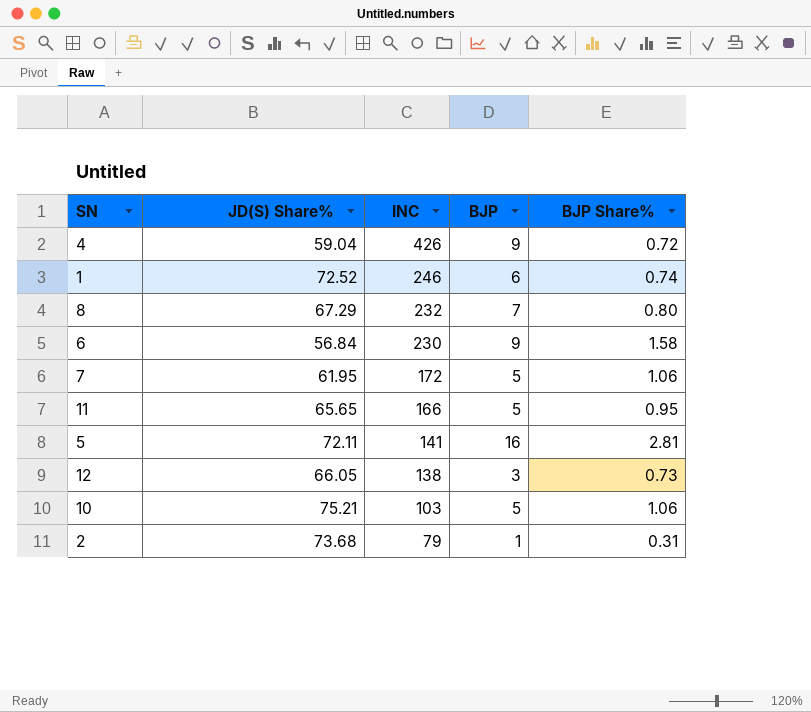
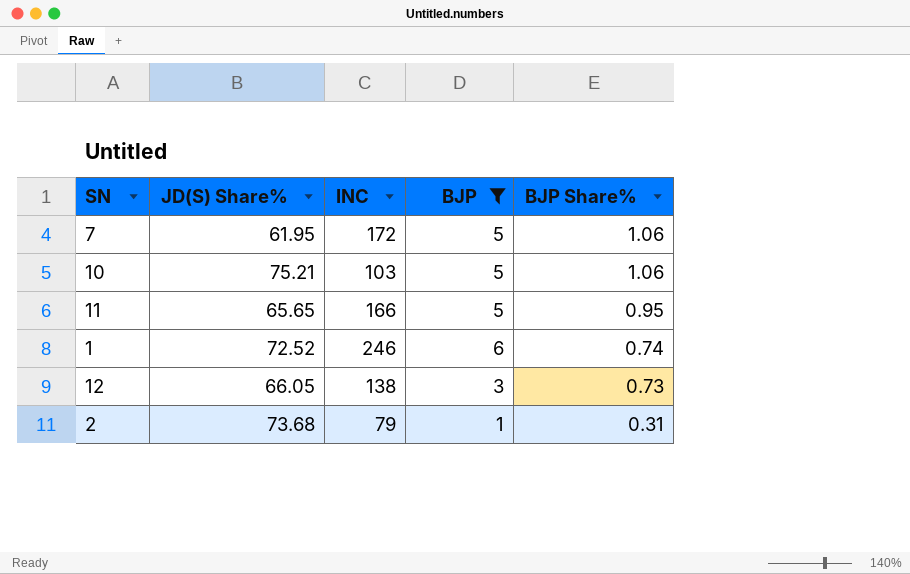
filter: none -> BJP <= 6
row order: INC descending -> BJP Share% descending

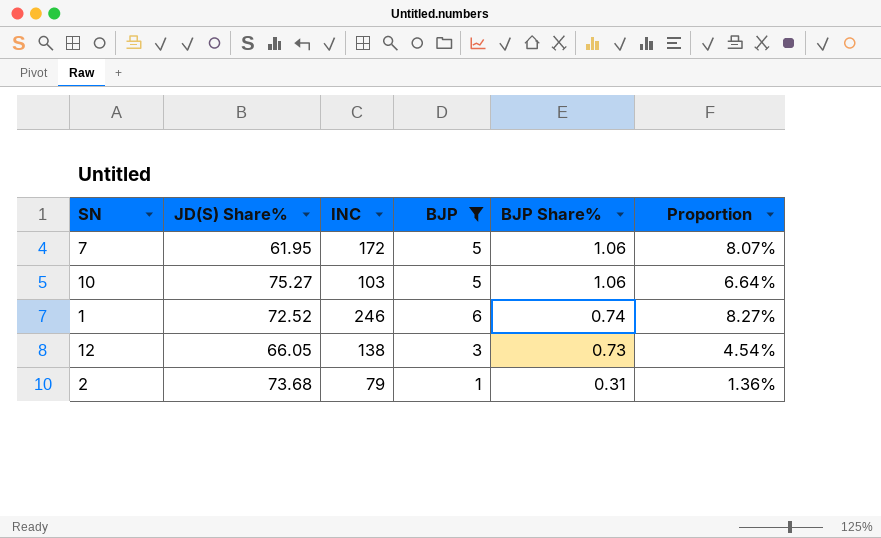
column Proportion | formula: none -> [BJP] / [JD(S) Share%]
row 11: 65.65 | 166 | 5 | 0.95 -> none
10 | JD(S) Share%: 75.21 -> 75.27

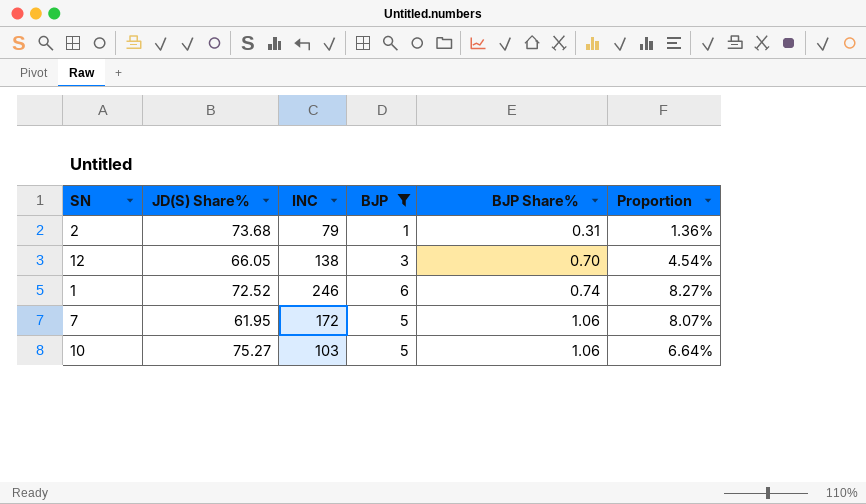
row order: BJP Share% descending -> BJP Share% ascending
12 | BJP Share%: 0.73 -> 0.70

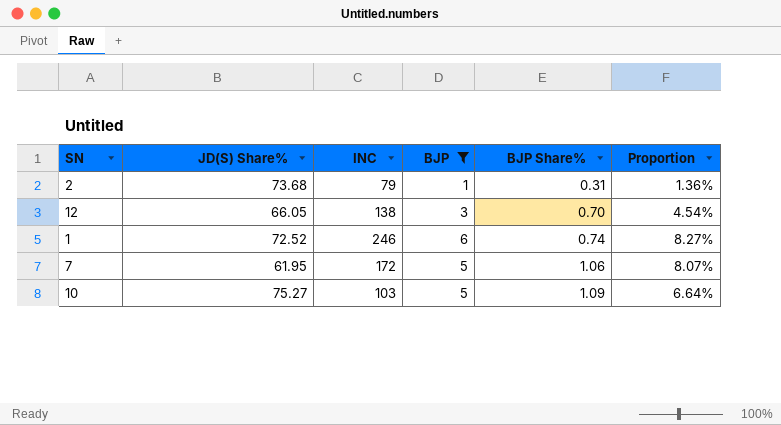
10 | BJP Share%: 1.06 -> 1.09

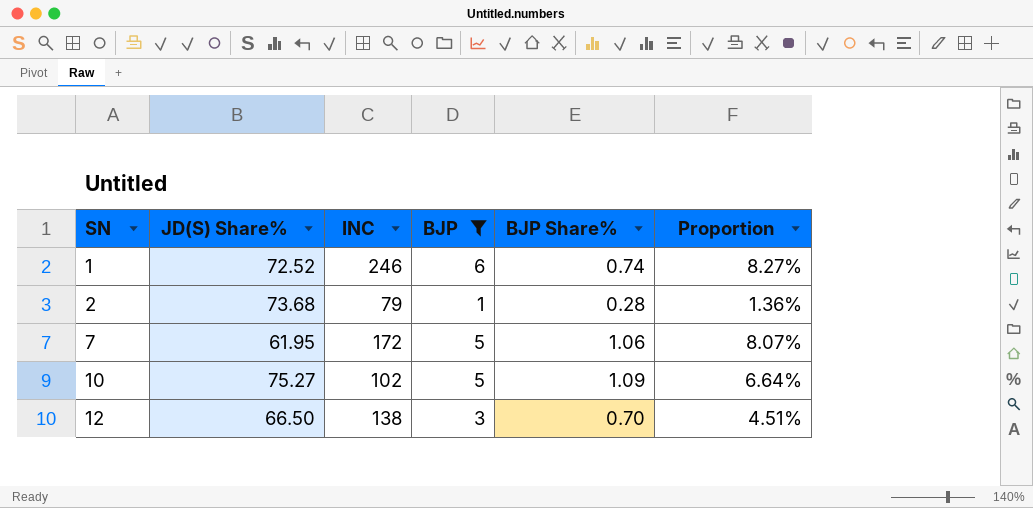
row order: BJP Share% ascending -> SN ascending
2 | BJP Share%: 0.31 -> 0.28
10 | INC: 103 -> 102
12 | JD(S) Share%: 66.05 -> 66.50
12 | Proportion: 4.54% -> 4.51%

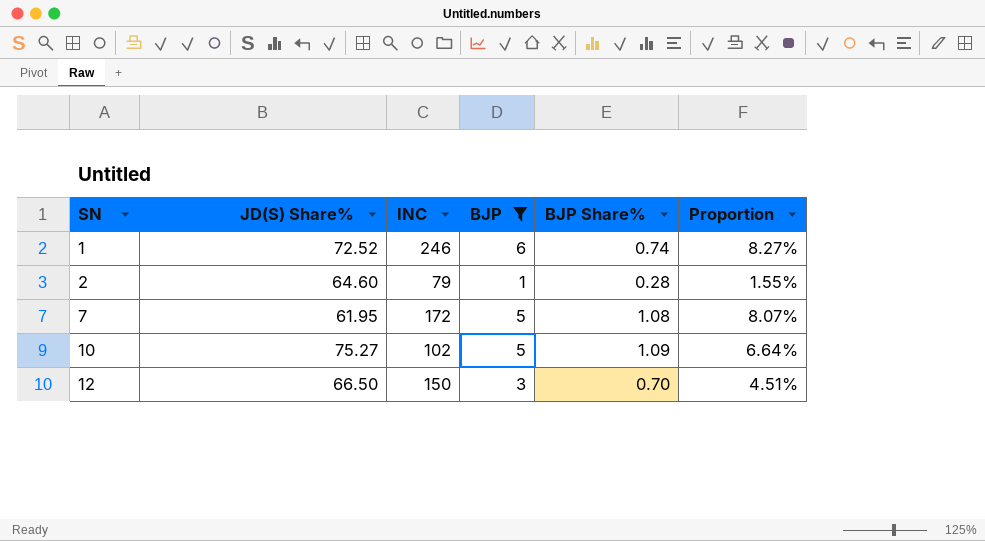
2 | JD(S) Share%: 73.68 -> 64.60
2 | Proportion: 1.36% -> 1.55%
7 | BJP Share%: 1.06 -> 1.08
12 | INC: 138 -> 150

